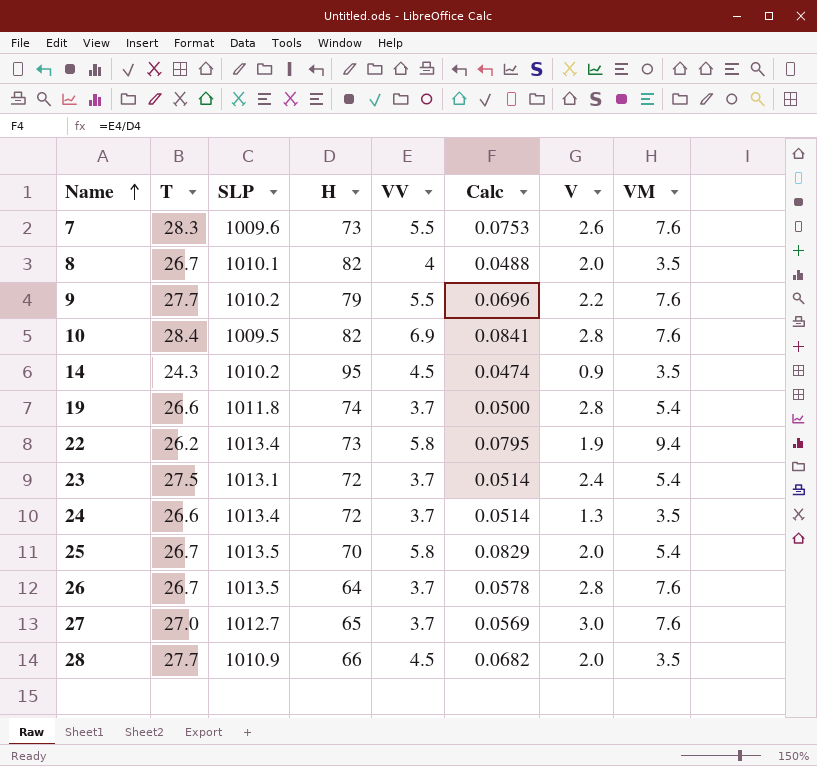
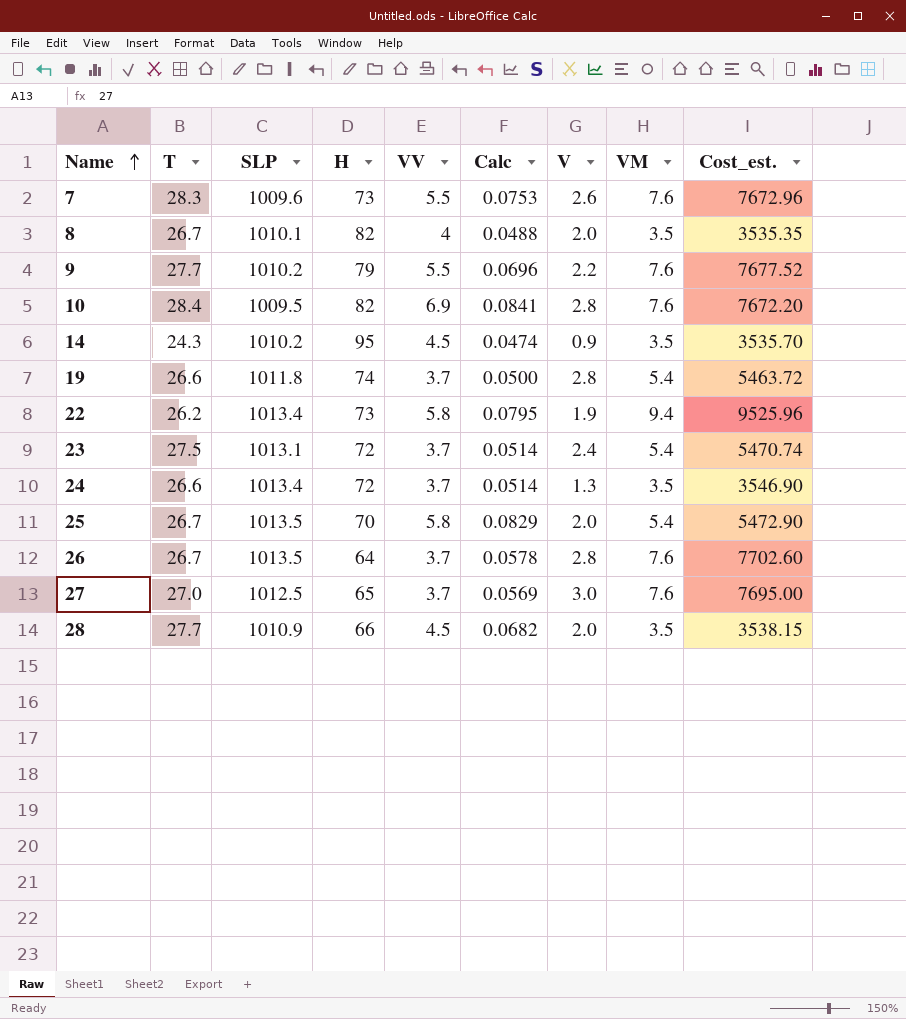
column Cost_est. | formula: none -> [SLP] * [VM]
27 | SLP: 1012.7 -> 1012.5

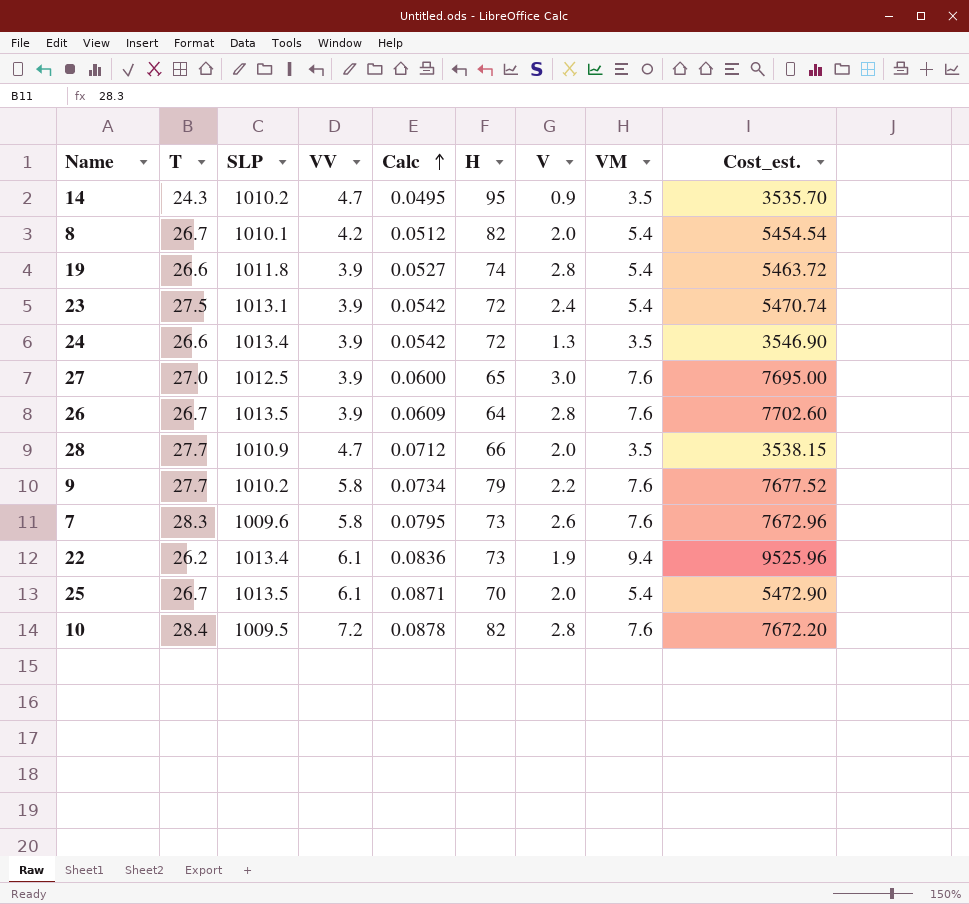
row order: Name ascending -> Calc ascending
column H | position: 4 -> 6
14 | VV: 4.5 -> 4.7
14 | Calc: 0.0474 -> 0.0495
8 | VV: 4 -> 4.2
8 | Calc: 0.0488 -> 0.0512
8 | VM: 3.5 -> 5.4
8 | Cost_est.: 3535.35 -> 5454.54
19 | VV: 3.7 -> 3.9
19 | Calc: 0.0500 -> 0.0527
23 | VV: 3.7 -> 3.9
23 | Calc: 0.0514 -> 0.0542
24 | VV: 3.7 -> 3.9
24 | Calc: 0.0514 -> 0.0542
27 | VV: 3.7 -> 3.9
27 | Calc: 0.0569 -> 0.0600
26 | VV: 3.7 -> 3.9
26 | Calc: 0.0578 -> 0.0609
28 | VV: 4.5 -> 4.7
28 | Calc: 0.0682 -> 0.0712
9 | VV: 5.5 -> 5.8
9 | Calc: 0.0696 -> 0.0734
7 | VV: 5.5 -> 5.8
7 | Calc: 0.0753 -> 0.0795
22 | VV: 5.8 -> 6.1
22 | Calc: 0.0795 -> 0.0836
25 | VV: 5.8 -> 6.1
25 | Calc: 0.0829 -> 0.0871
10 | VV: 6.9 -> 7.2
10 | Calc: 0.0841 -> 0.0878

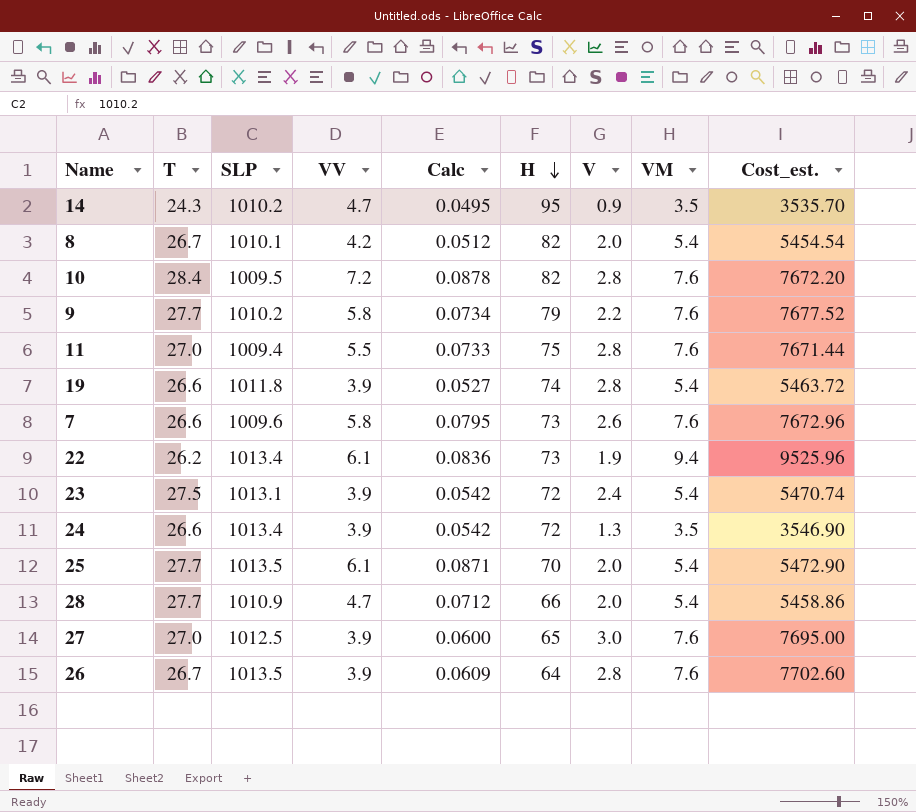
row order: Calc ascending -> H descending
row 11: none -> 27.0 | 1009.4 | 5.5 | 0.0733 | 75 | 2.8 | 7.6 | 7671.44
7 | T: 28.3 -> 26.6
25 | T: 26.7 -> 27.7
28 | VM: 3.5 -> 5.4
28 | Cost_est.: 3538.15 -> 5458.86

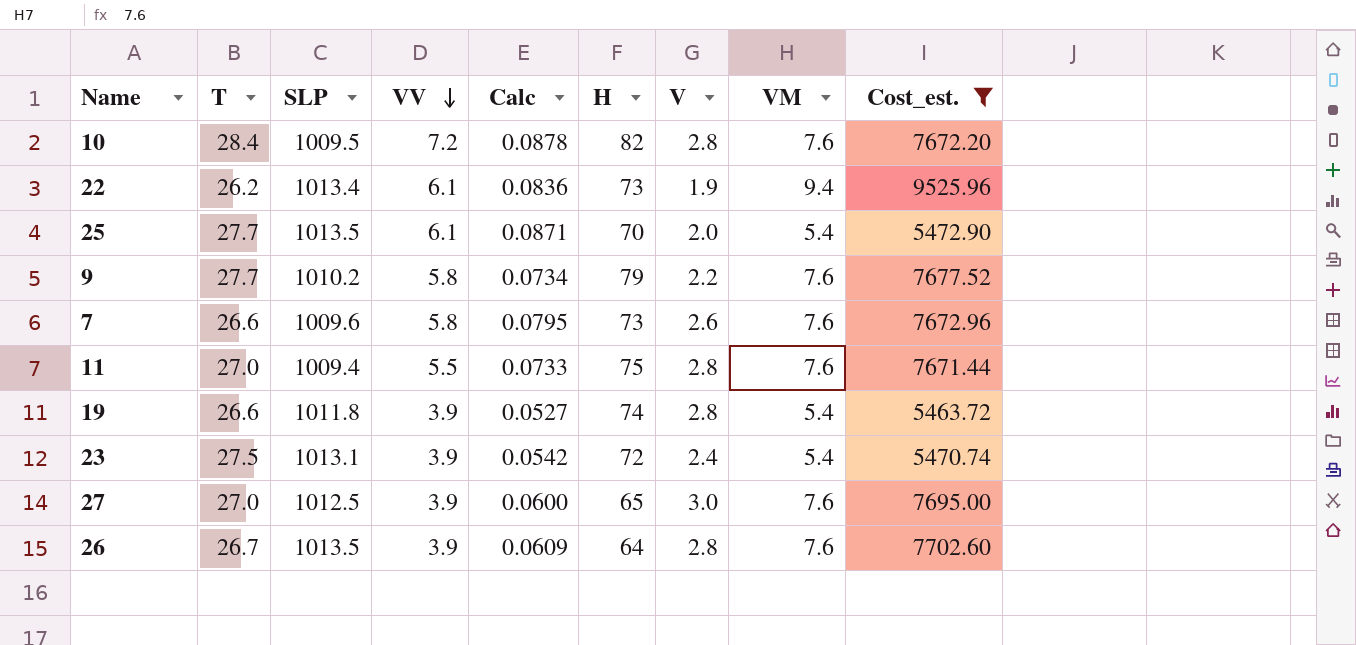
filter: none -> Cost_est. >= 5463.72
row order: H descending -> VV descending

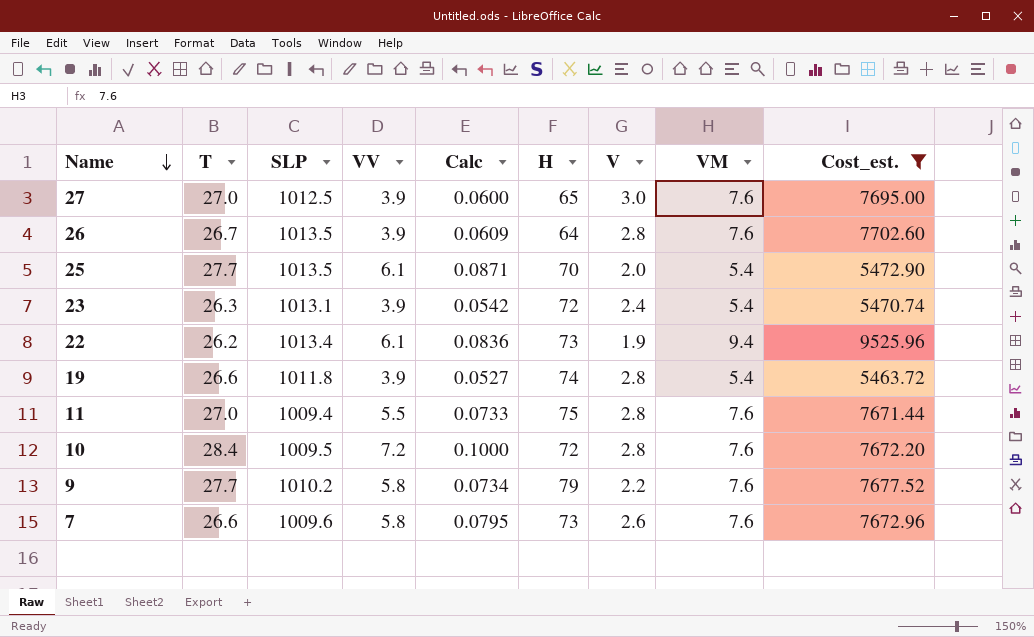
row order: VV descending -> Name descending
23 | T: 27.5 -> 26.3
10 | Calc: 0.0878 -> 0.1000
10 | H: 82 -> 72

